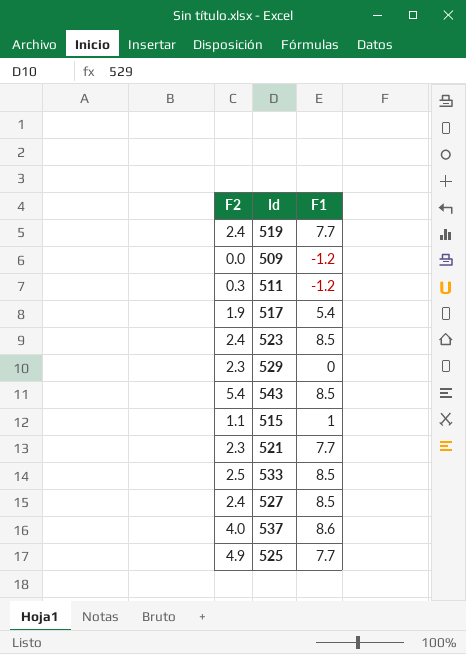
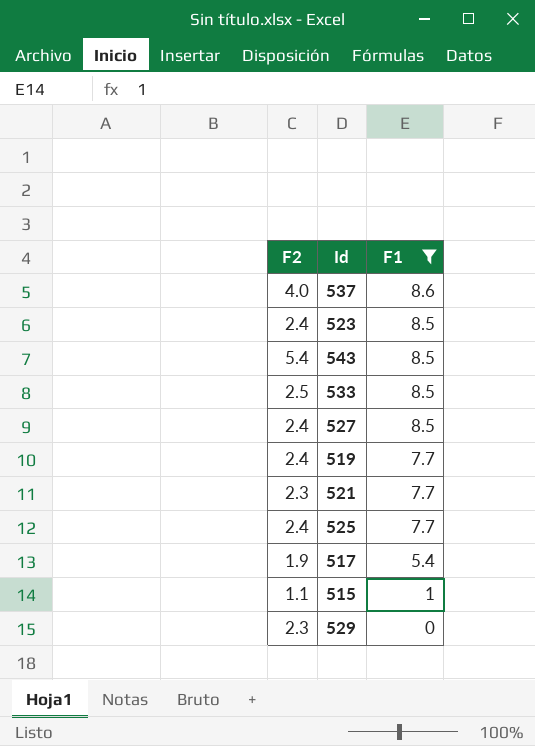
filter: none -> F1 != -1.2
row order: none -> F1 descending
525 | F2: 4.9 -> 2.4

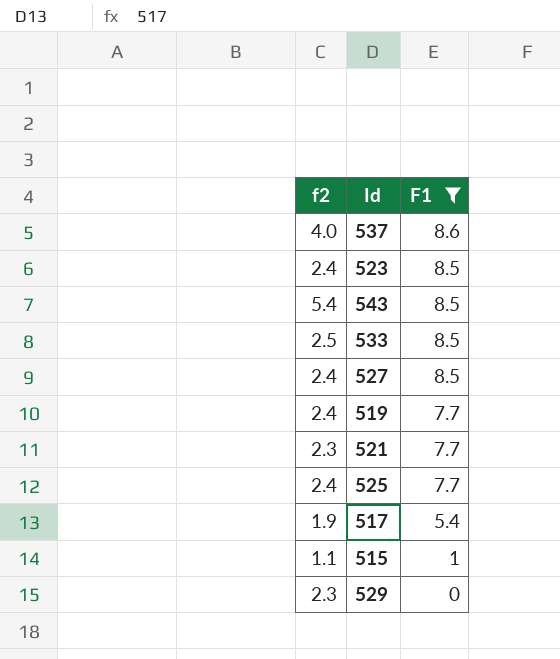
column name: F2 -> f2

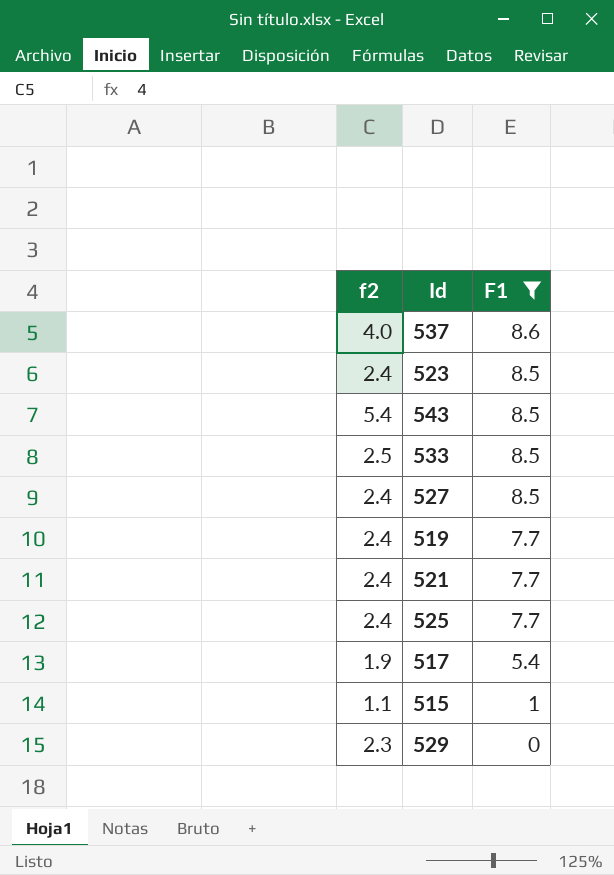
521 | f2: 2.3 -> 2.4

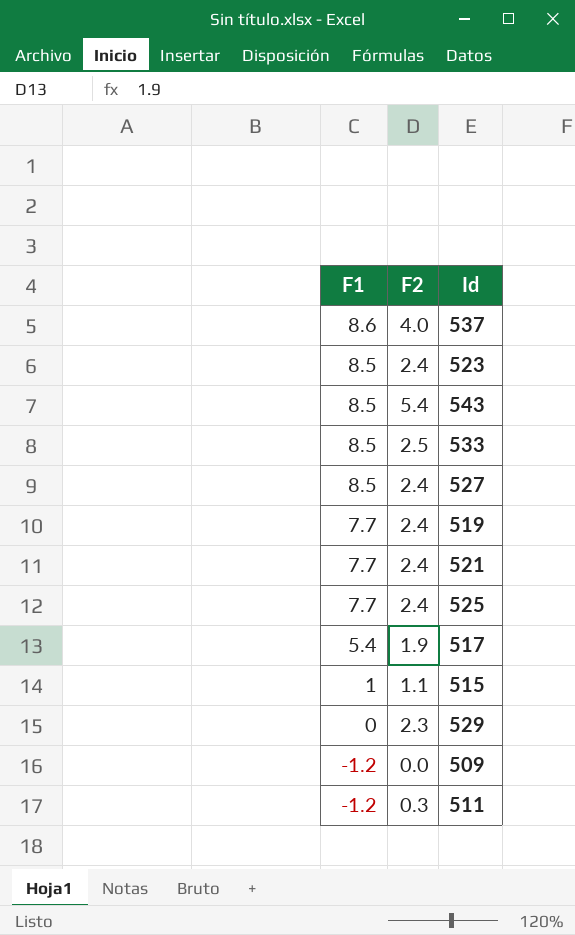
filter: F1 != -1.2 -> none
column F1 | position: 3 -> 1
column name: f2 -> F2

